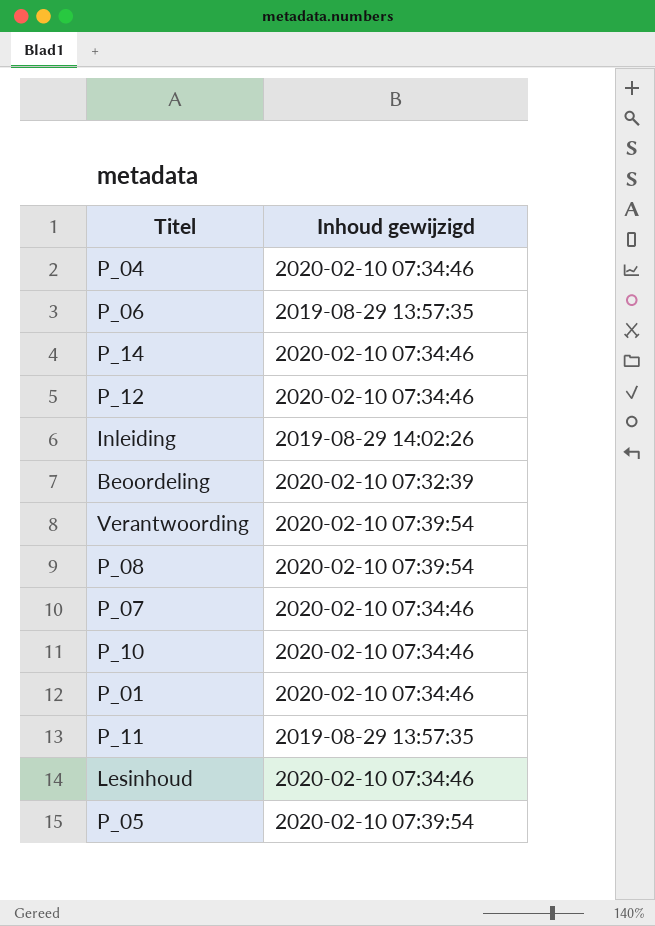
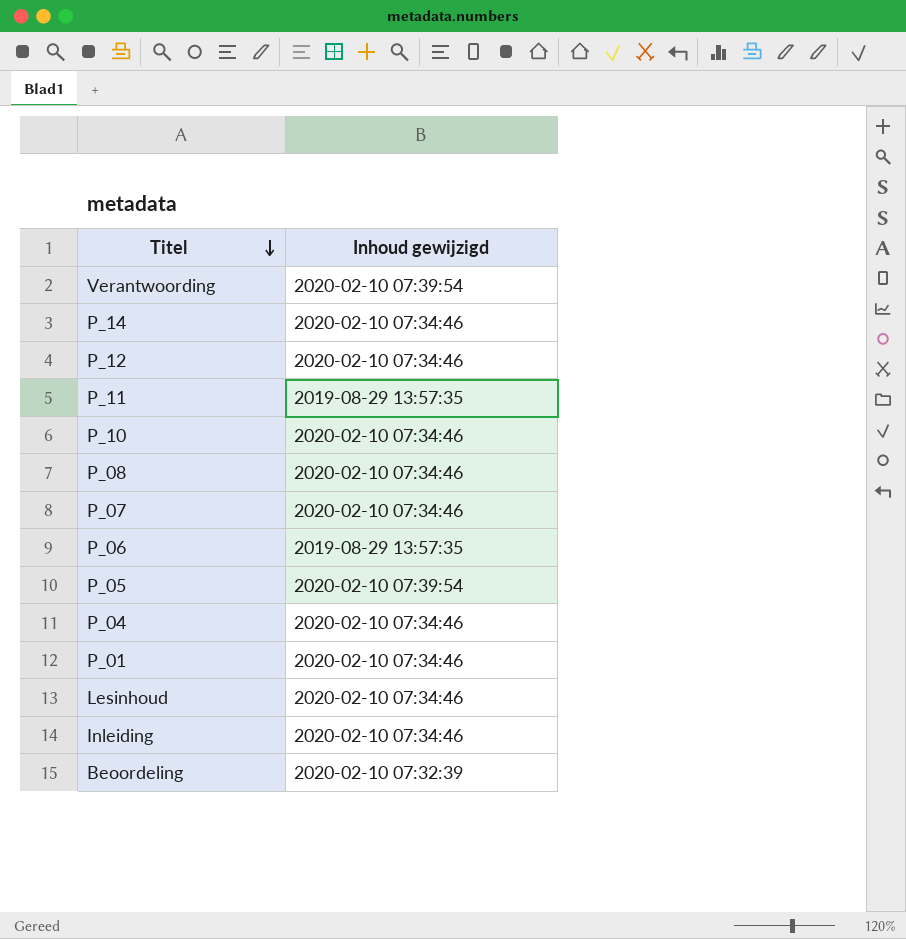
row order: none -> Titel descending
P_08 | Inhoud gewijzigd: 2020-02-10 07:39:54 -> 2020-02-10 07:34:46
Inleiding | Inhoud gewijzigd: 2019-08-29 14:02:26 -> 2020-02-10 07:34:46

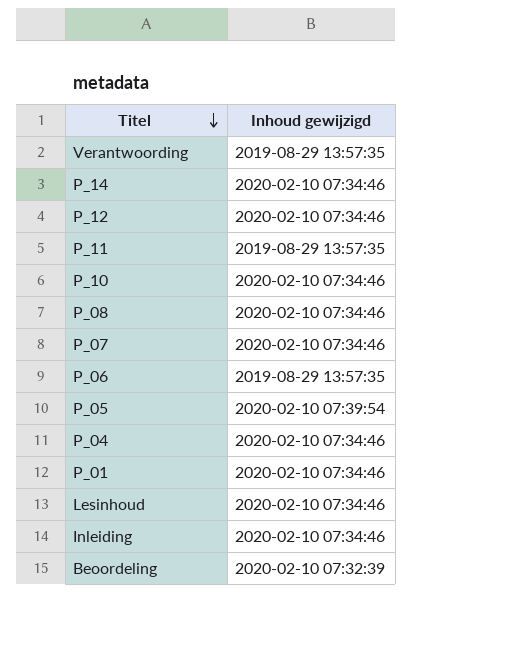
Verantwoording | Inhoud gewijzigd: 2020-02-10 07:39:54 -> 2019-08-29 13:57:35

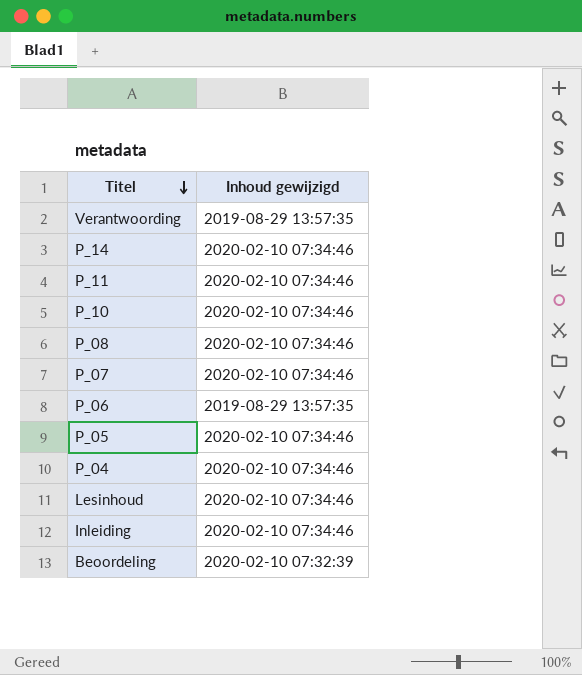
row P_12: 2020-02-10 07:34:46 -> none
row P_01: 2020-02-10 07:34:46 -> none
P_11 | Inhoud gewijzigd: 2019-08-29 13:57:35 -> 2020-02-10 07:34:46
P_05 | Inhoud gewijzigd: 2020-02-10 07:39:54 -> 2020-02-10 07:34:46

